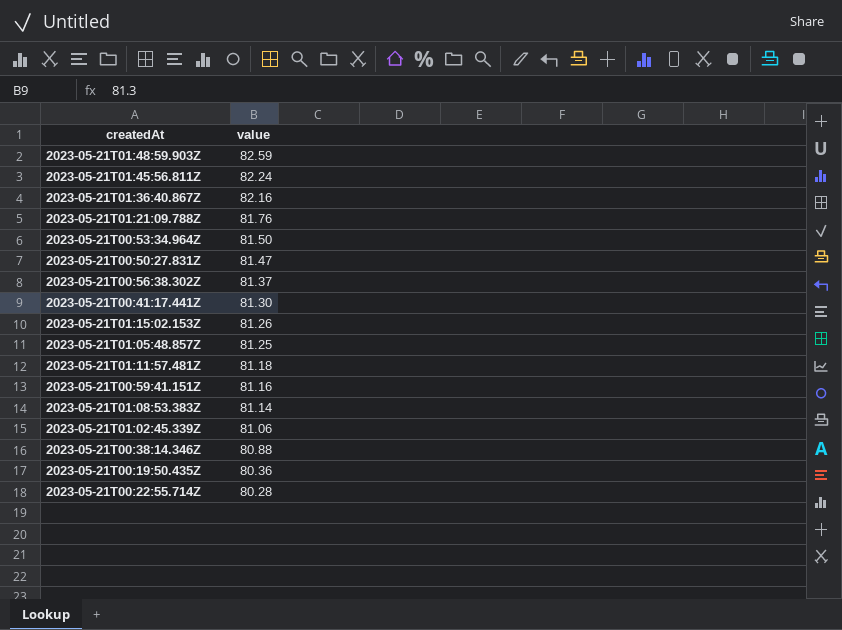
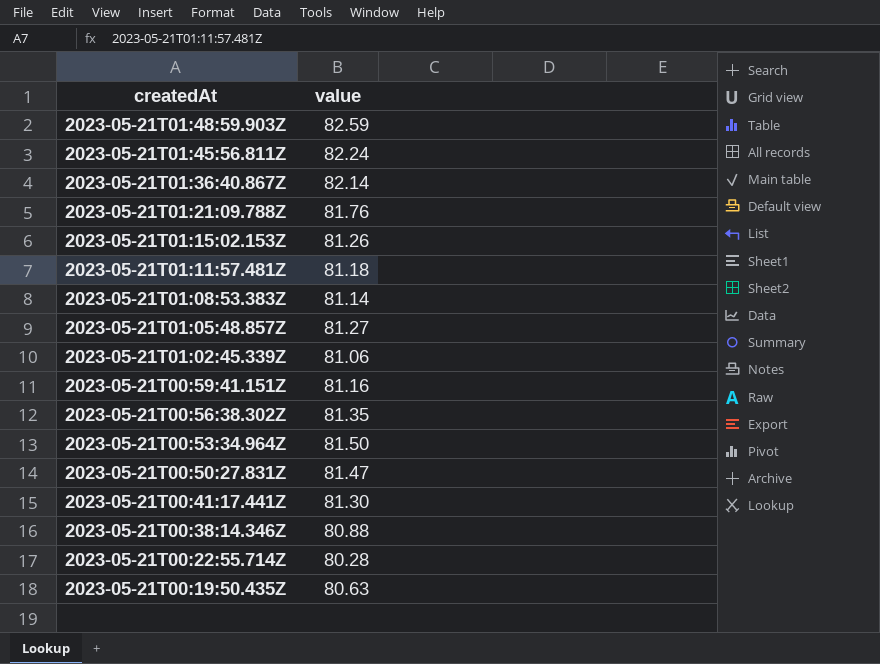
row order: value descending -> createdAt descending
2023-05-21T01:36:40.867Z | value: 82.16 -> 82.14
2023-05-21T01:05:48.857Z | value: 81.25 -> 81.27
2023-05-21T00:56:38.302Z | value: 81.37 -> 81.35
2023-05-21T00:19:50.435Z | value: 80.36 -> 80.63

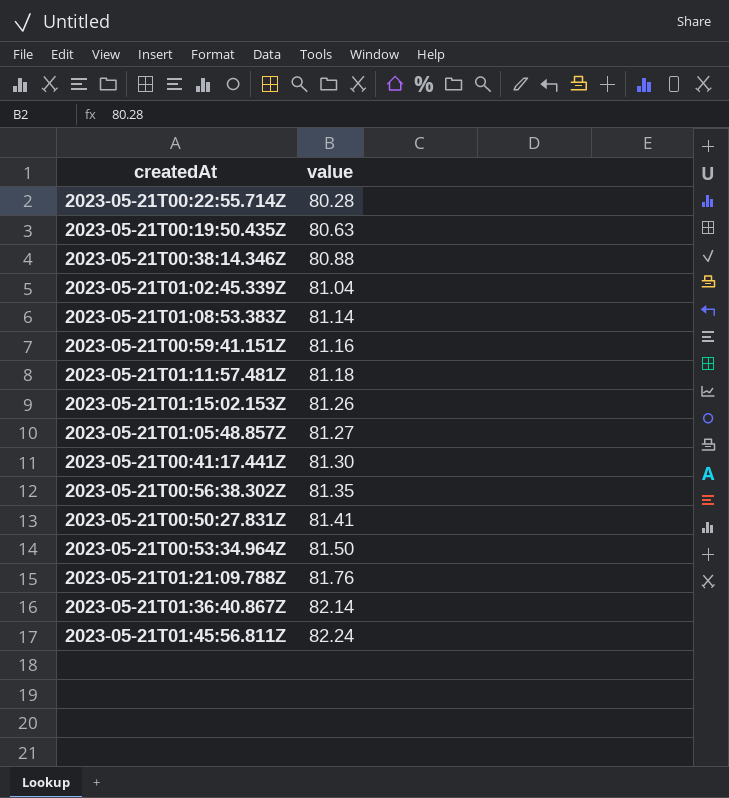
row order: createdAt descending -> value ascending
row 2023-05-21T01:48:59.903Z: 82.59 -> none
2023-05-21T01:02:45.339Z | value: 81.06 -> 81.04
2023-05-21T00:50:27.831Z | value: 81.47 -> 81.41

